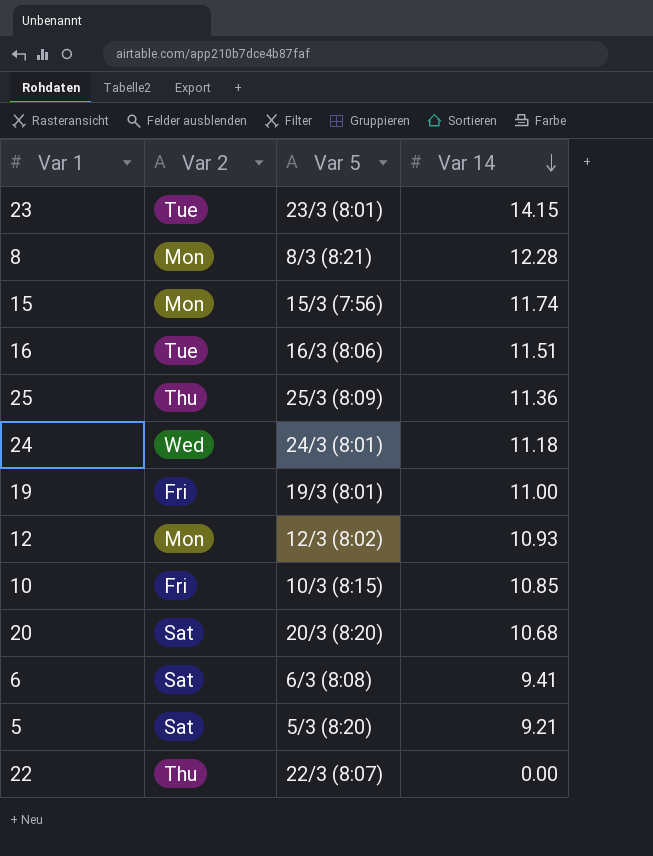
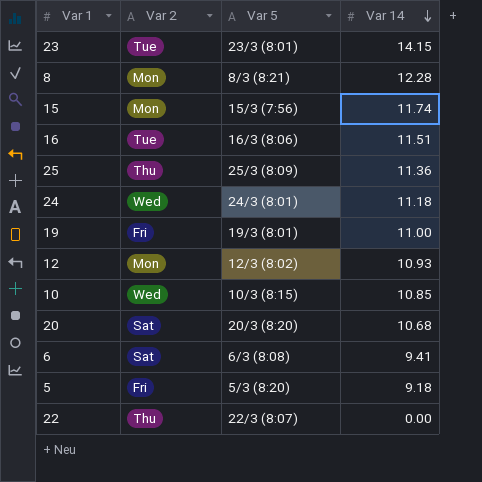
10 | Var 2: Fri -> Wed
5 | Var 2: Sat -> Fri
5 | Var 14: 9.21 -> 9.18

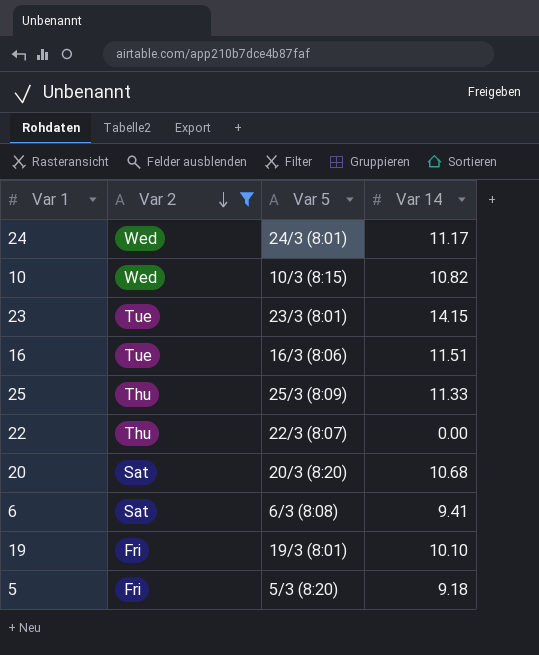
filter: none -> Var 2 != Mon
row order: Var 14 descending -> Var 2 descending
24 | Var 14: 11.18 -> 11.17
10 | Var 14: 10.85 -> 10.82
25 | Var 14: 11.36 -> 11.33
19 | Var 14: 11.00 -> 10.10

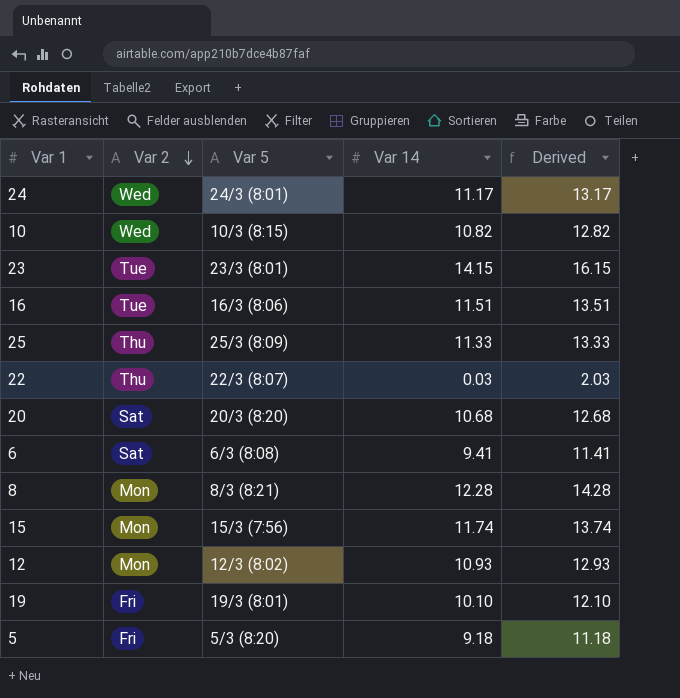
filter: Var 2 != Mon -> none
column Derived | formula: none -> [Var 14] + 2
22 | Var 14: 0.00 -> 0.03

